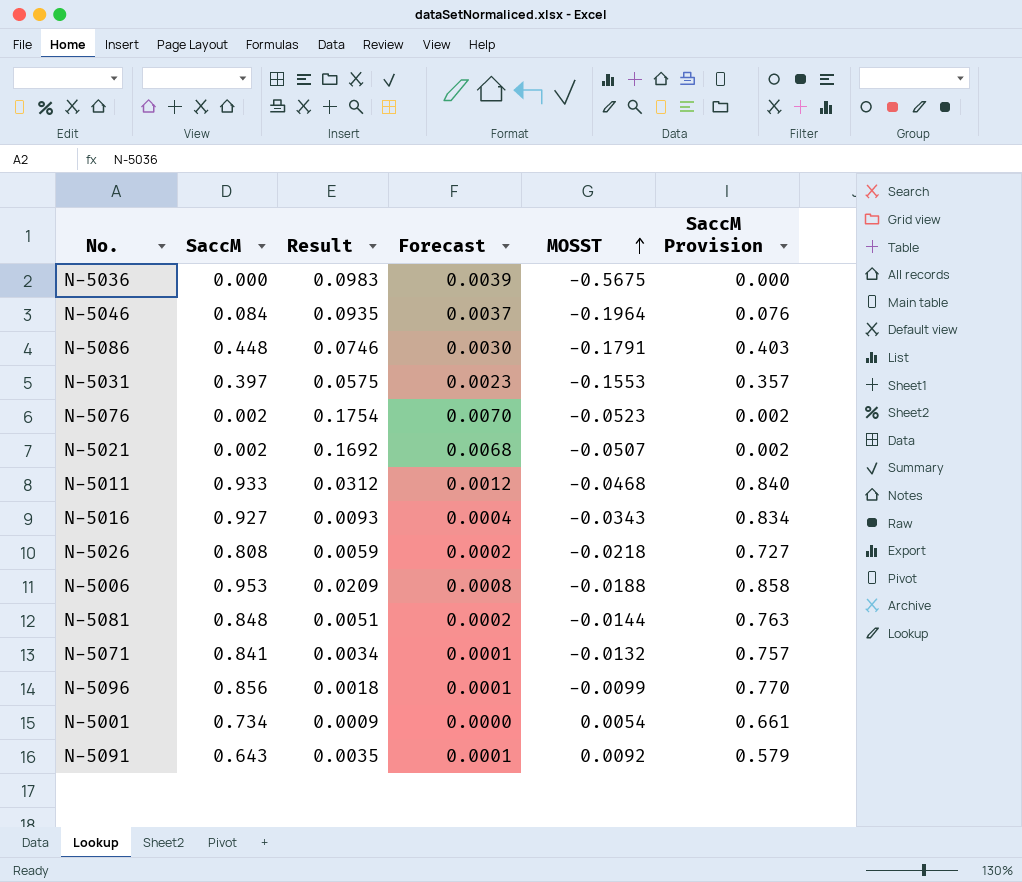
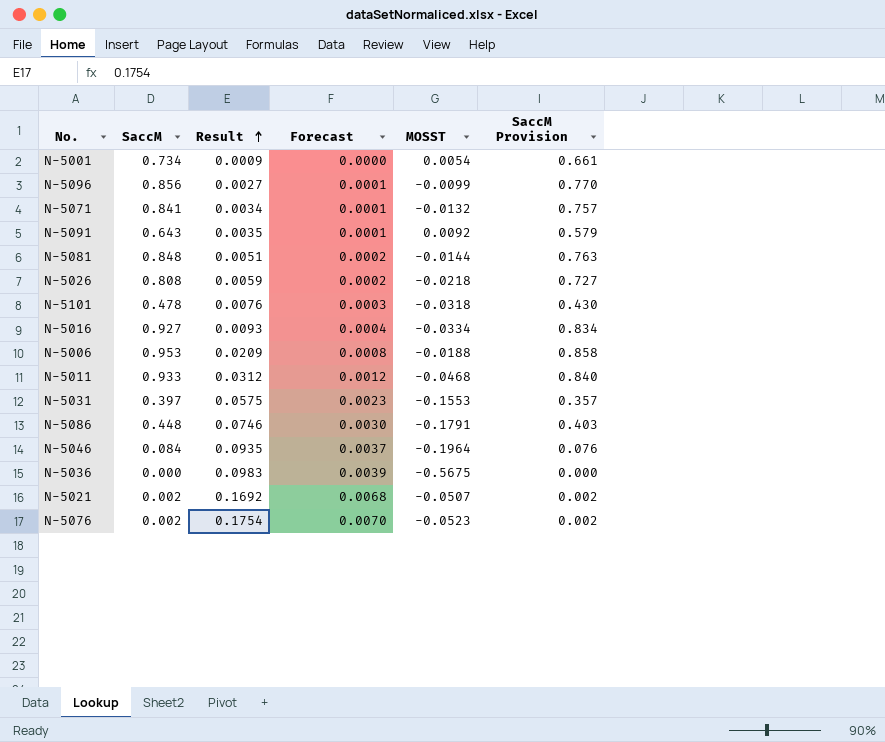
row order: MOSST ascending -> Result ascending
N-5096 | Result: 0.0018 -> 0.0027
row N-5101: none -> 0.478 | 0.0076 | 0.0003 | -0.0318 | 0.430
N-5016 | MOSST: -0.0343 -> -0.0334

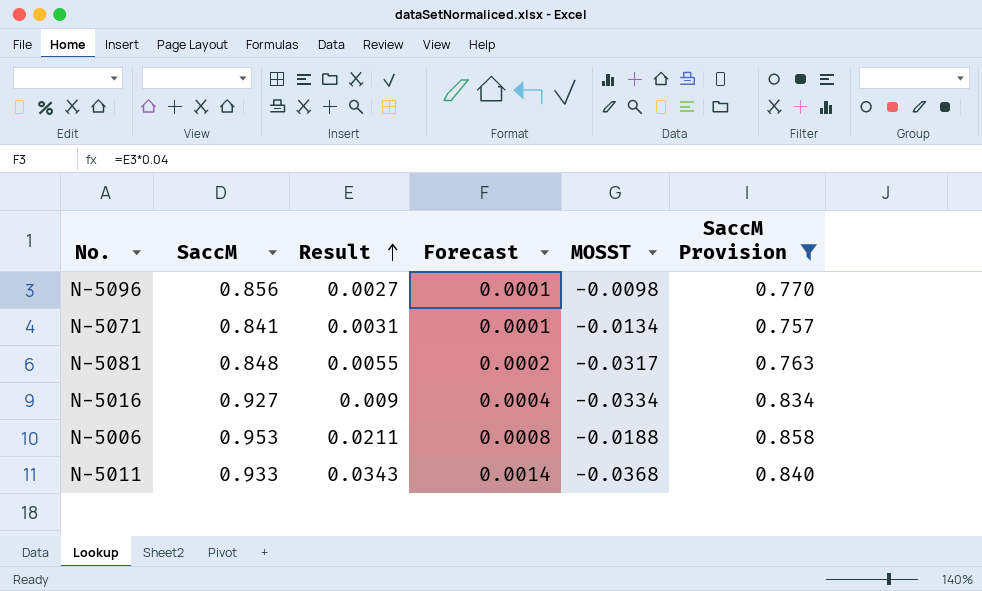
filter: none -> SaccM Provision >= 0.757
N-5096 | MOSST: -0.0099 -> -0.0098
N-5071 | Result: 0.0034 -> 0.0031
N-5071 | MOSST: -0.0132 -> -0.0134
N-5081 | Result: 0.0051 -> 0.0055
N-5081 | MOSST: -0.0144 -> -0.0317
N-5016 | Result: 0.0093 -> 0.009
N-5006 | Result: 0.0209 -> 0.0211
N-5011 | Result: 0.0312 -> 0.0343
N-5011 | Forecast: 0.0012 -> 0.0014
N-5011 | MOSST: -0.0468 -> -0.0368

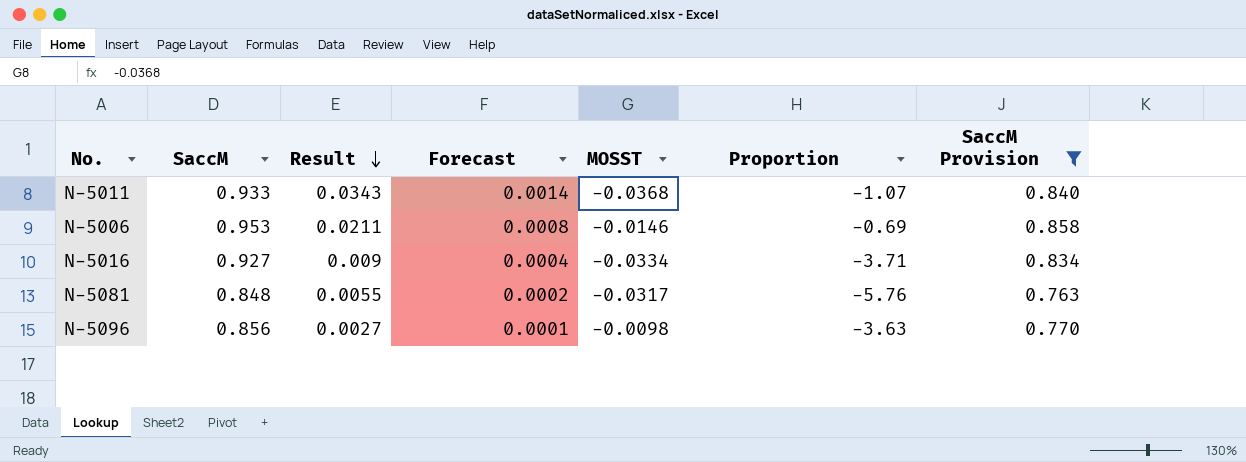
row order: Result ascending -> Result descending
column Proportion | formula: none -> [MOSST] / [Result]
row N-5071: 0.841 | 0.0031 | 0.0001 | -0.0134 | 0.757 -> none
N-5006 | MOSST: -0.0188 -> -0.0146

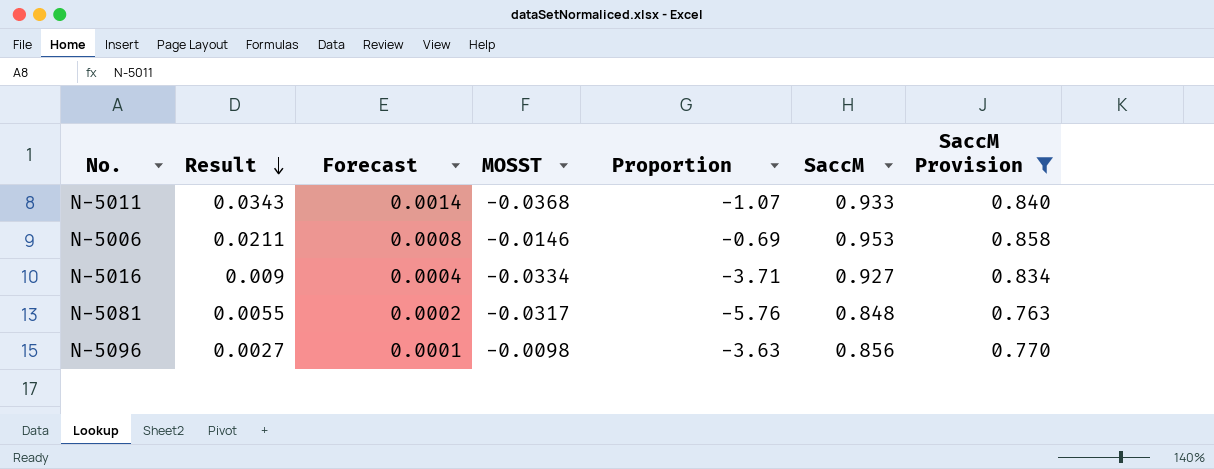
column SaccM | position: 2 -> 6

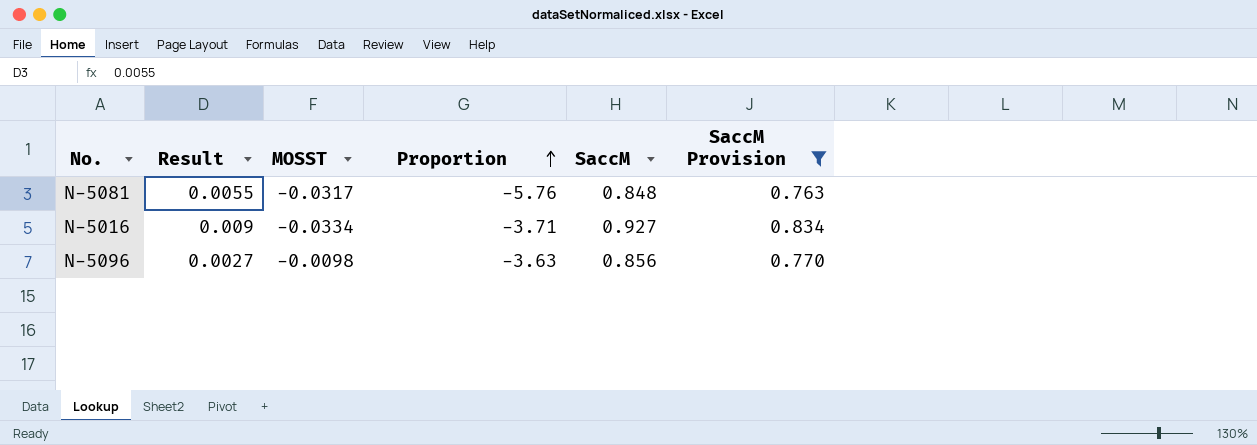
row order: Result descending -> Proportion ascending
column Forecast | formula: [Result] * 0.04 -> none
row N-5011: 0.0343 | 0.0014 | -0.0368 | -1.07 | 0.933 | 0.840 -> none
row N-5006: 0.0211 | 0.0008 | -0.0146 | -0.69 | 0.953 | 0.858 -> none

